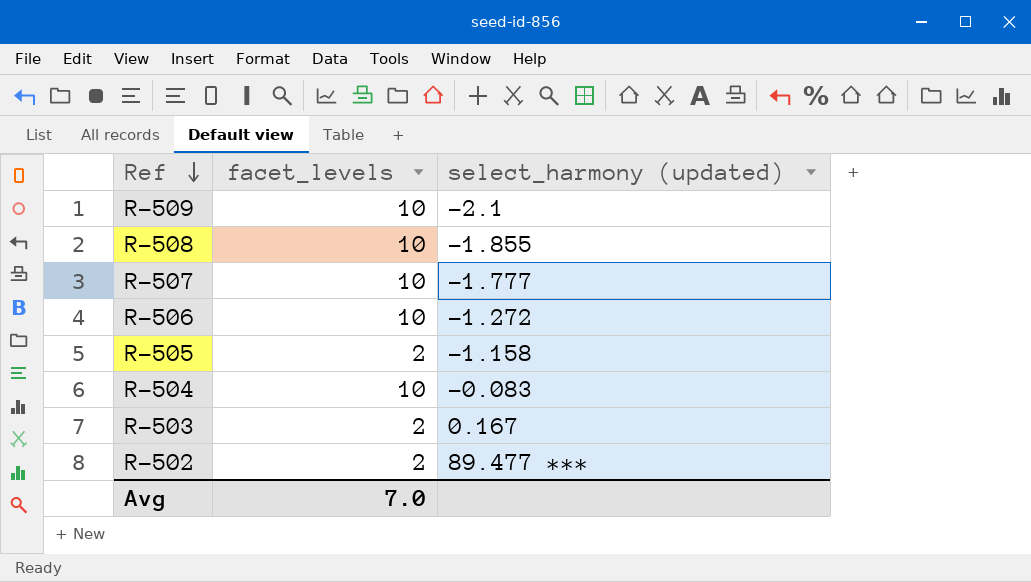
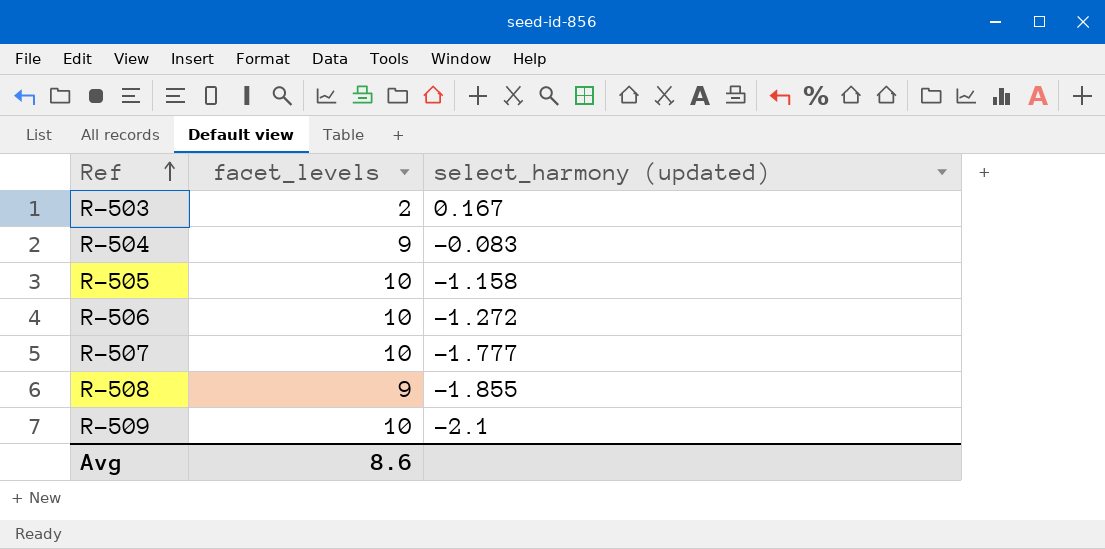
row order: Ref descending -> Ref ascending
row R-502: 2 | 89.477 *** -> none
R-504 | facet_levels: 10 -> 9
R-505 | facet_levels: 2 -> 10
R-508 | facet_levels: 10 -> 9
Avg | facet_levels: 7.0 -> 8.6

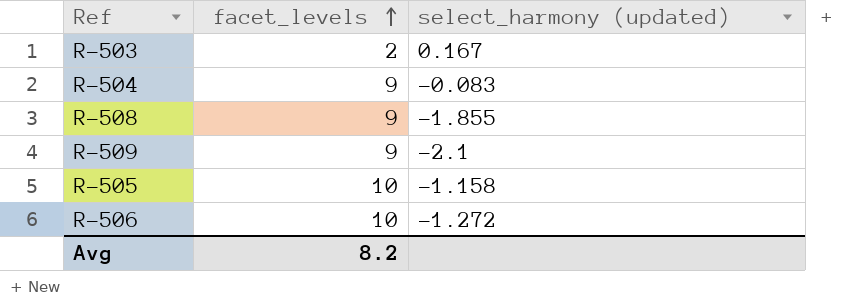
row order: Ref ascending -> facet_levels ascending
row R-507: 10 | -1.777 -> none
R-509 | facet_levels: 10 -> 9
Avg | facet_levels: 8.6 -> 8.2

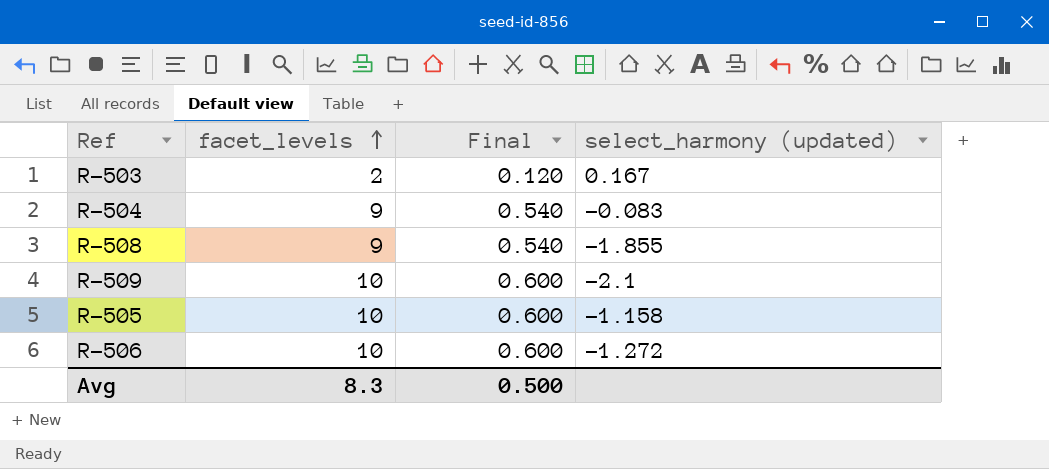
column Final | formula: none -> [facet_levels] * 0.06
R-509 | facet_levels: 9 -> 10
Avg | facet_levels: 8.2 -> 8.3

